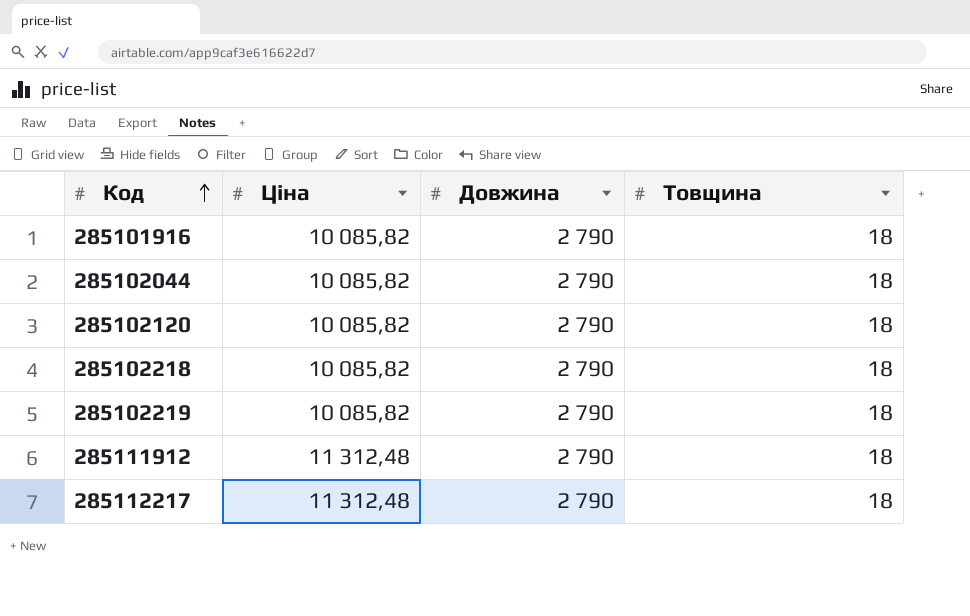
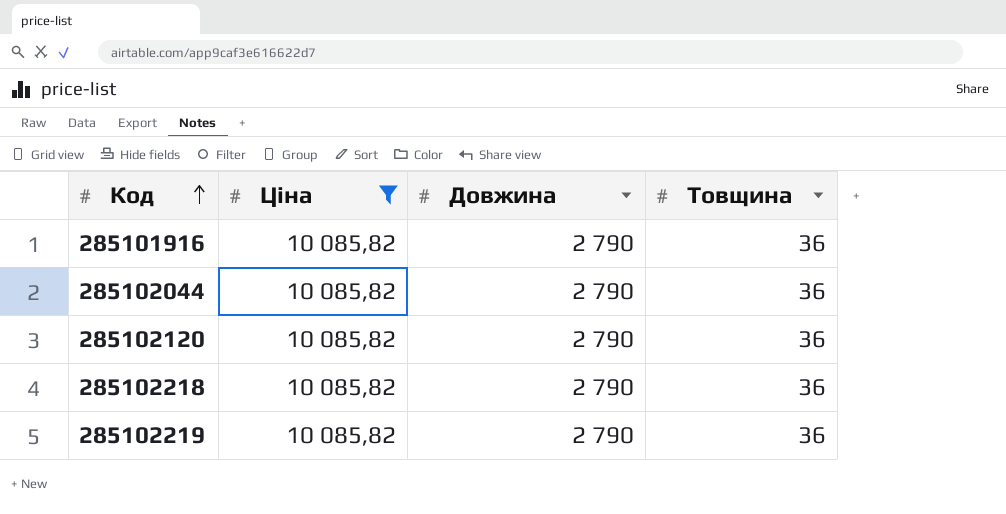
filter: none -> Ціна = 10 085,82
285101916 | Товщина: 18 -> 36
285102044 | Товщина: 18 -> 36
285102120 | Товщина: 18 -> 36
285102218 | Товщина: 18 -> 36
285102219 | Товщина: 18 -> 36

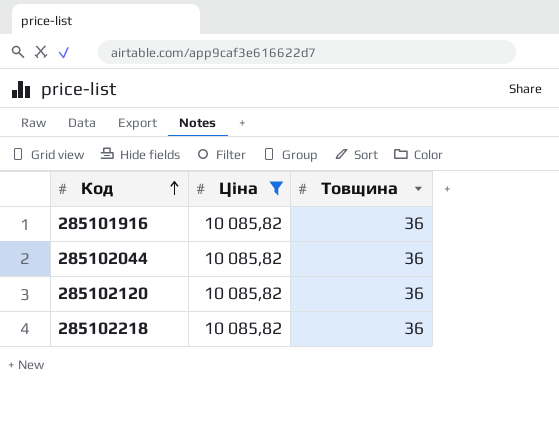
column Довжина | position: 3 -> none
row 285102219: 10 085,82 | 2 790 | 36 -> none

